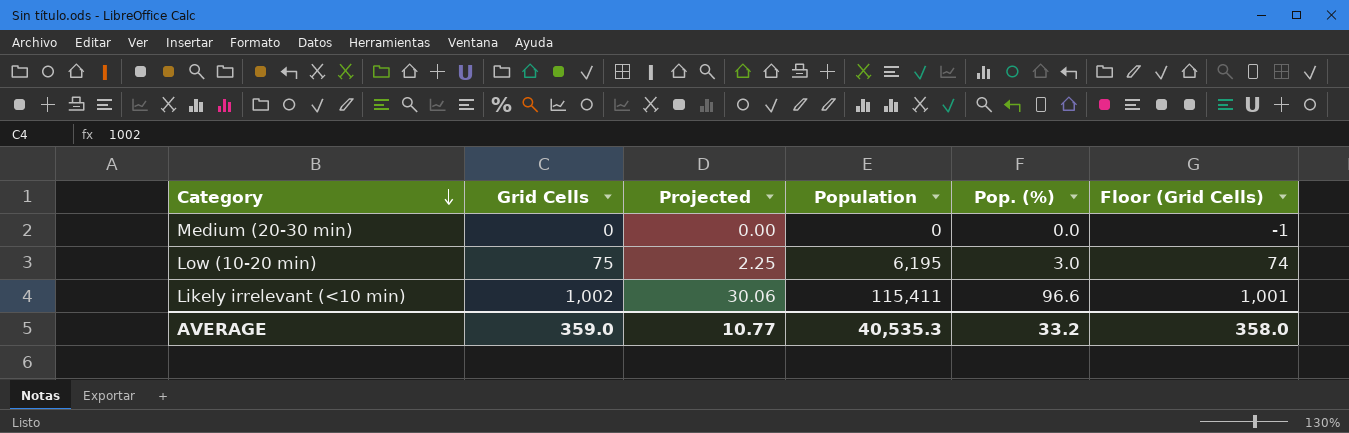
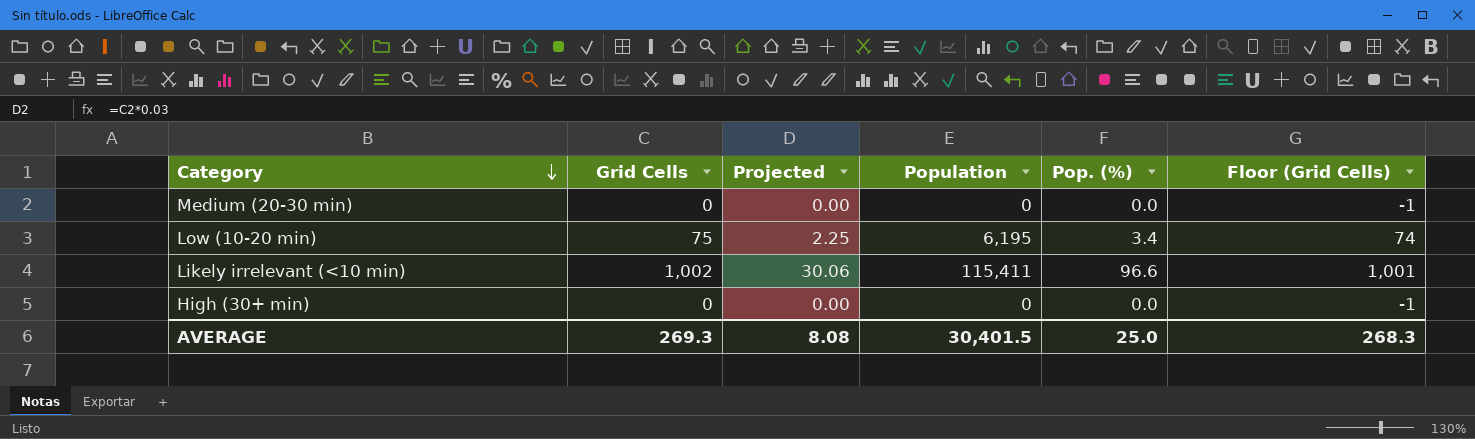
Low (10-20 min) | Pop. (%): 3.0 -> 3.4
row High (30+ min): none -> 0 | 0.00 | 0 | 0.0 | -1
AVERAGE | Grid Cells: 359.0 -> 269.3
AVERAGE | Projected: 10.77 -> 8.08
AVERAGE | Population: 40,535.3 -> 30,401.5
AVERAGE | Pop. (%): 33.2 -> 25.0
AVERAGE | Floor (Grid Cells): 358.0 -> 268.3

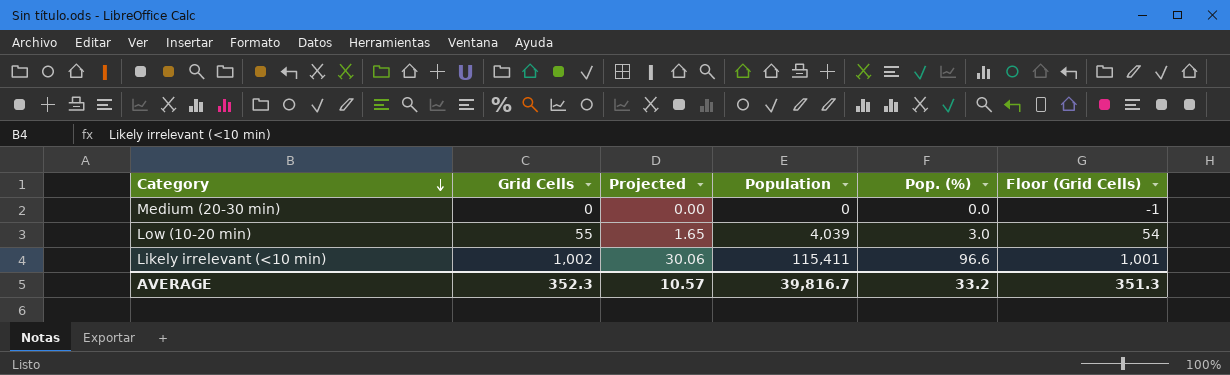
row High (30+ min): 0 | 0.00 | 0 | 0.0 | -1 -> none
Low (10-20 min) | Grid Cells: 75 -> 55
Low (10-20 min) | Projected: 2.25 -> 1.65
Low (10-20 min) | Population: 6,195 -> 4,039
Low (10-20 min) | Pop. (%): 3.4 -> 3.0
Low (10-20 min) | Floor (Grid Cells): 74 -> 54
AVERAGE | Grid Cells: 269.3 -> 352.3
AVERAGE | Projected: 8.08 -> 10.57
AVERAGE | Population: 30,401.5 -> 39,816.7
AVERAGE | Pop. (%): 25.0 -> 33.2
AVERAGE | Floor (Grid Cells): 268.3 -> 351.3

